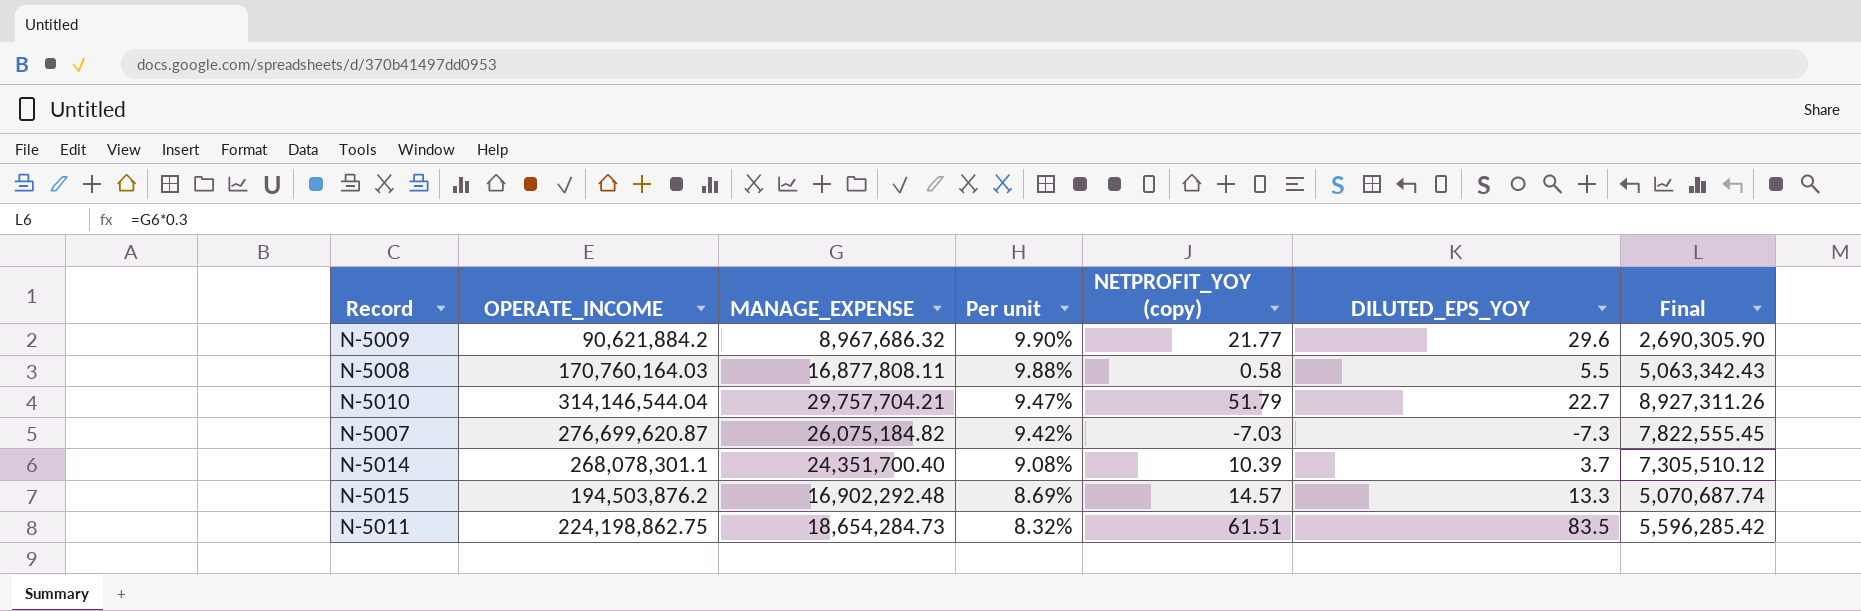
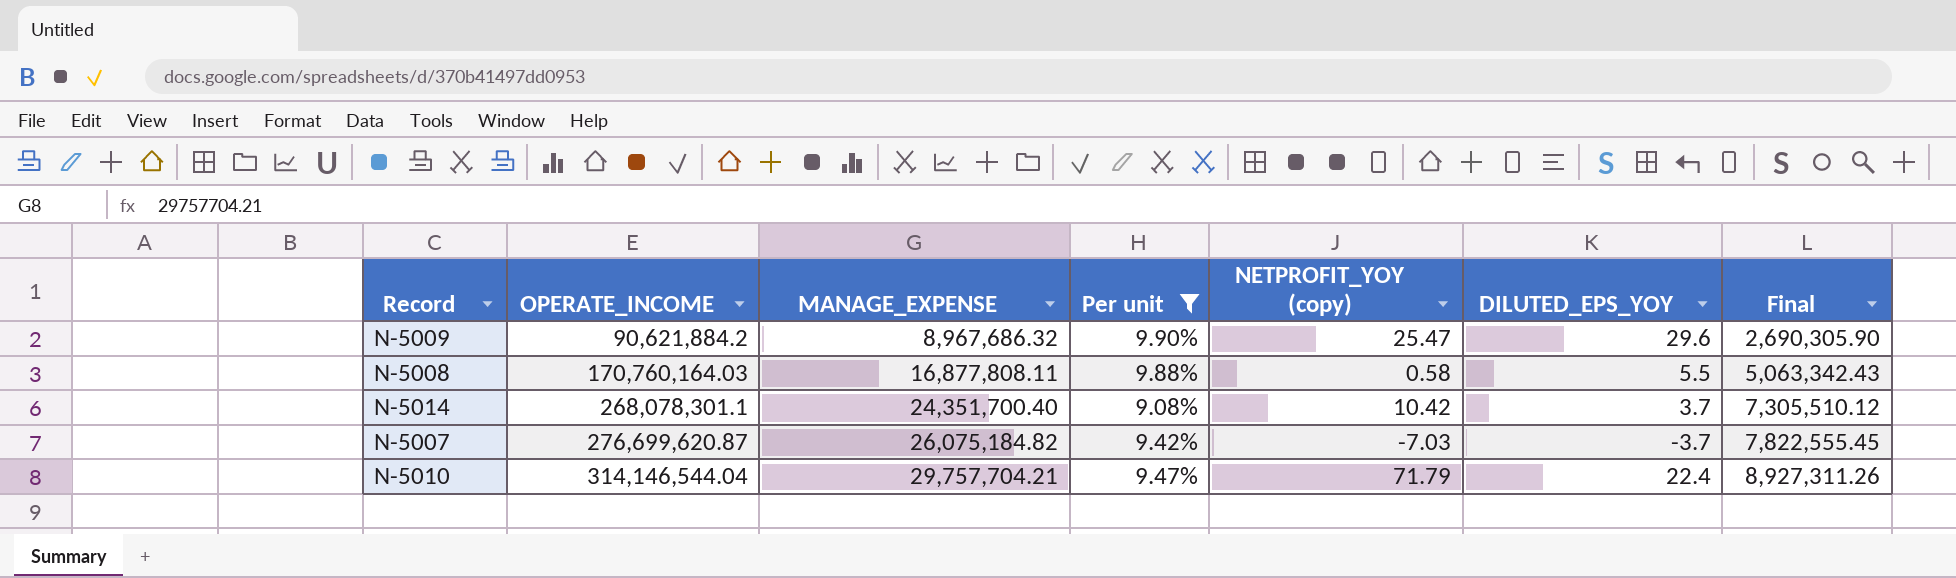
filter: none -> Per unit >= 9.08%
row order: Per unit descending -> OPERATE_INCOME ascending
N-5009 | NETPROFIT_YOY (copy): 21.77 -> 25.47
N-5014 | NETPROFIT_YOY (copy): 10.39 -> 10.42
N-5007 | DILUTED_EPS_YOY: -7.3 -> -3.7
N-5010 | NETPROFIT_YOY (copy): 51.79 -> 71.79
N-5010 | DILUTED_EPS_YOY: 22.7 -> 22.4

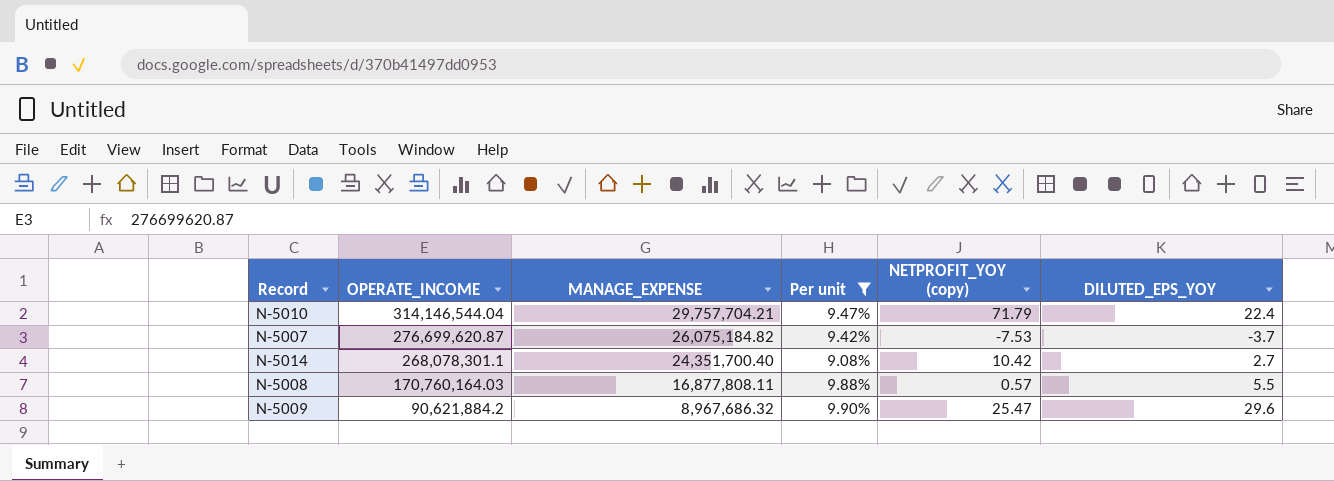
row order: OPERATE_INCOME ascending -> OPERATE_INCOME descending
column Final | formula: [MANAGE_EXPENSE] * 0.3 -> none
N-5007 | NETPROFIT_YOY (copy): -7.03 -> -7.53
N-5014 | DILUTED_EPS_YOY: 3.7 -> 2.7
N-5008 | NETPROFIT_YOY (copy): 0.58 -> 0.57

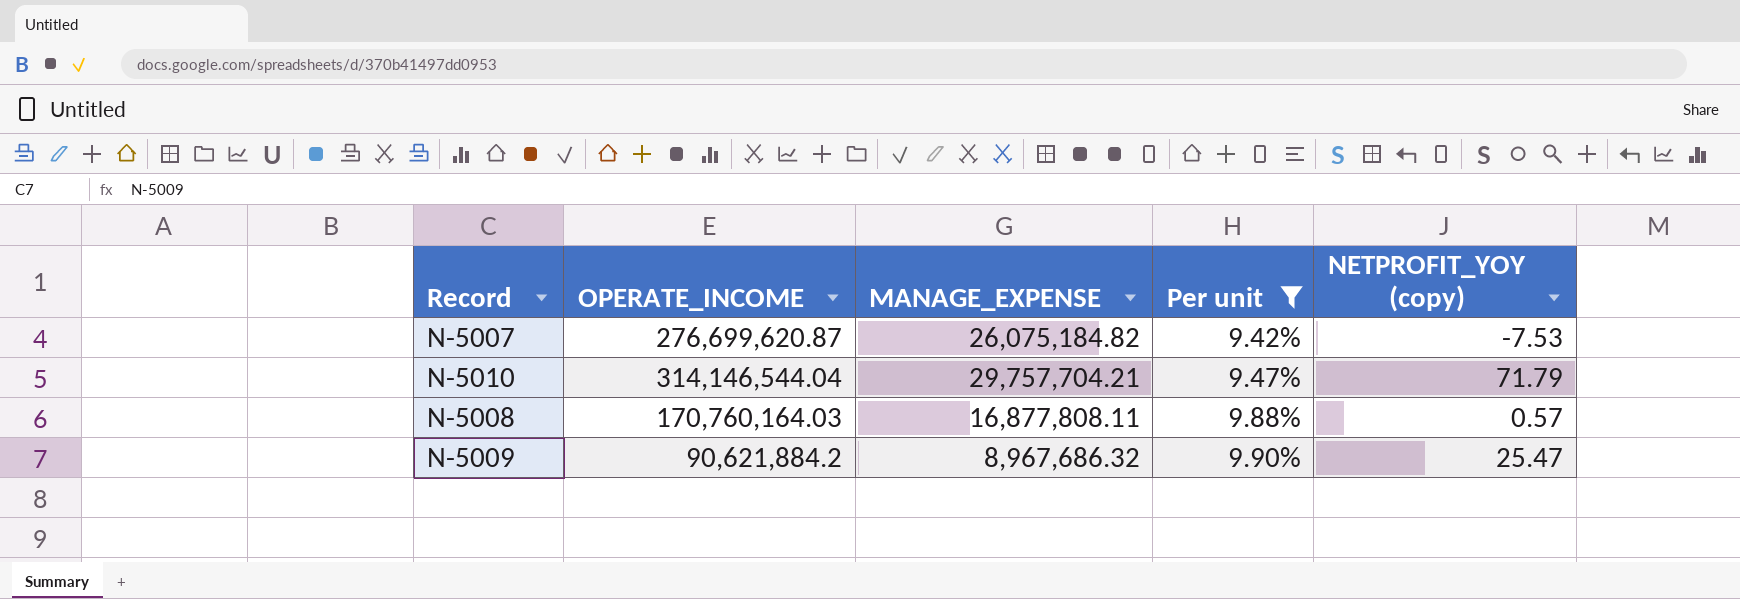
row order: OPERATE_INCOME descending -> Per unit ascending
column DILUTED_EPS_YOY | position: 6 -> none
row N-5014: 268,078,301.1 | 24,351,700.40 | 9.08% | 10.42 | 2.7 -> none

